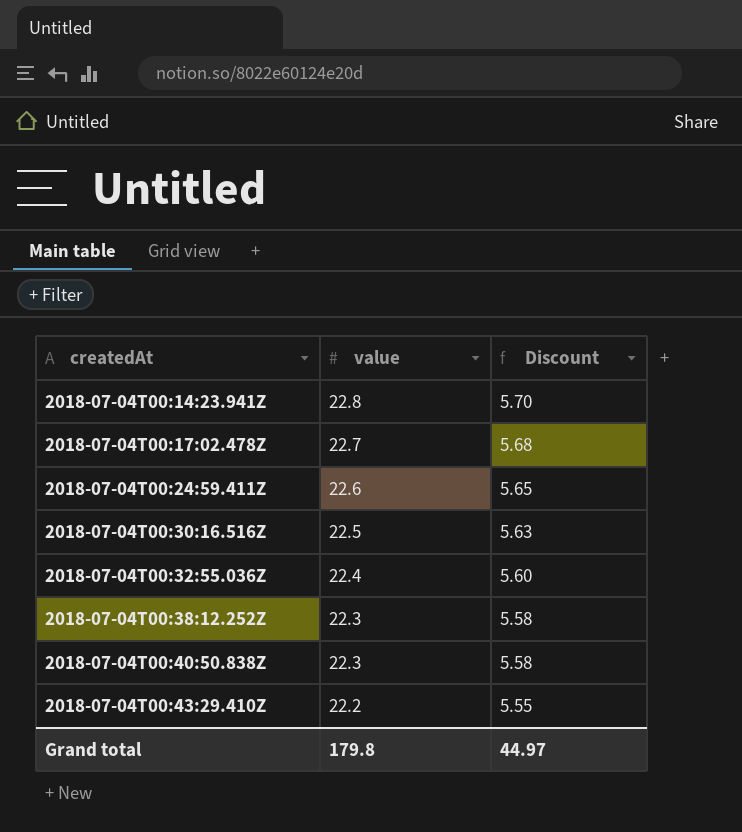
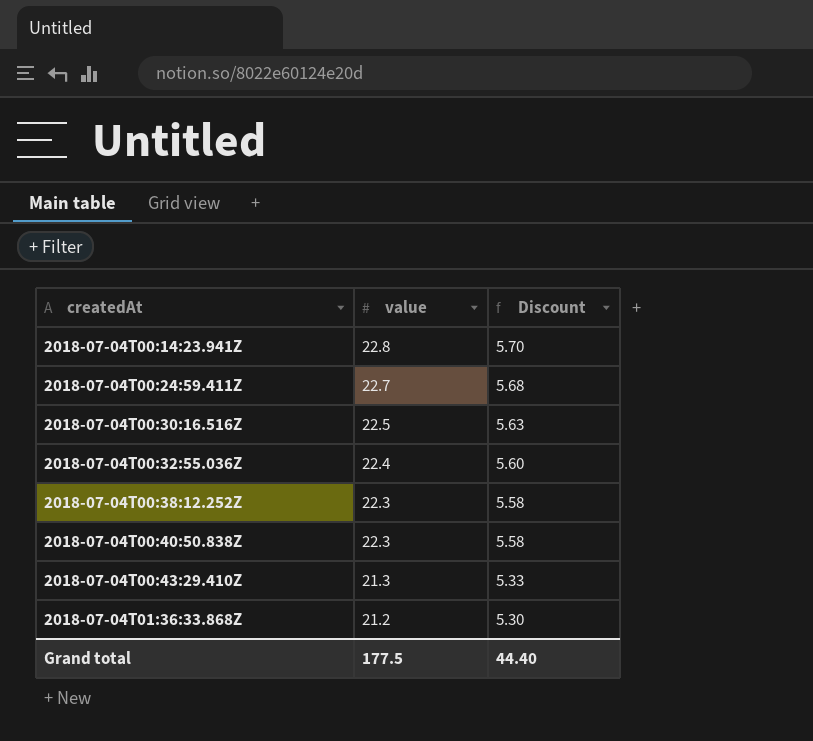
row 2018-07-04T00:17:02.478Z: 22.7 | 5.68 -> none
2018-07-04T00:24:59.411Z | value: 22.6 -> 22.7
2018-07-04T00:24:59.411Z | Discount: 5.65 -> 5.68
2018-07-04T00:43:29.410Z | value: 22.2 -> 21.3
2018-07-04T00:43:29.410Z | Discount: 5.55 -> 5.33
row 2018-07-04T01:36:33.868Z: none -> 21.2 | 5.30
Grand total | value: 179.8 -> 177.5
Grand total | Discount: 44.97 -> 44.40

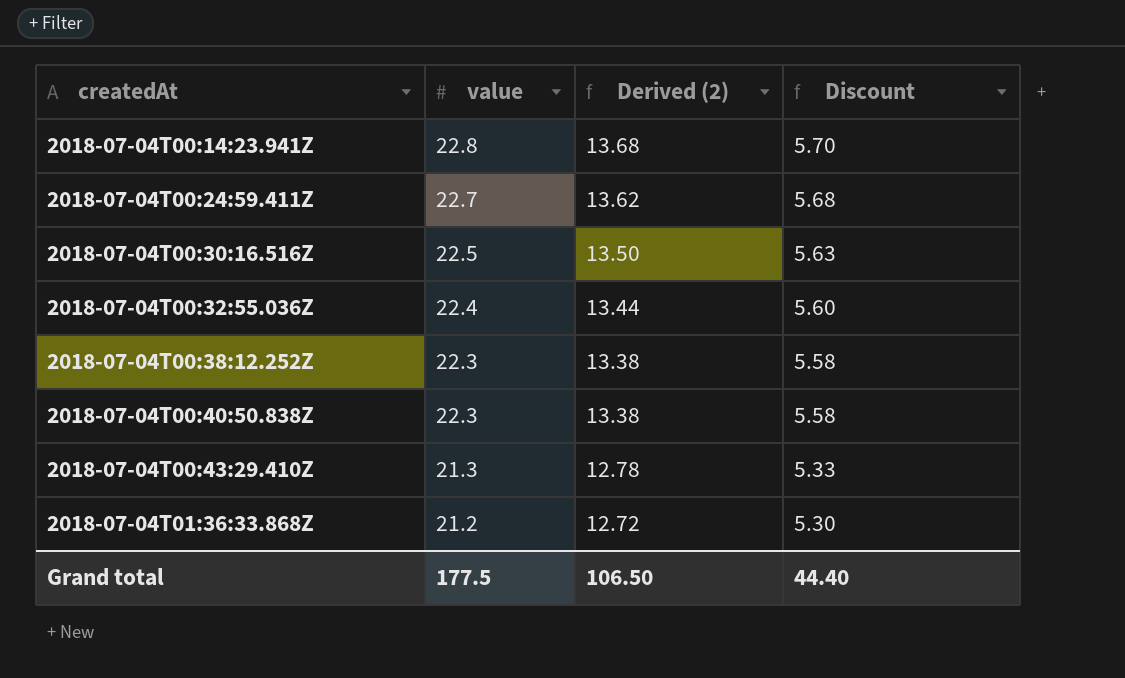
column Derived (2) | formula: none -> [value] * 0.6

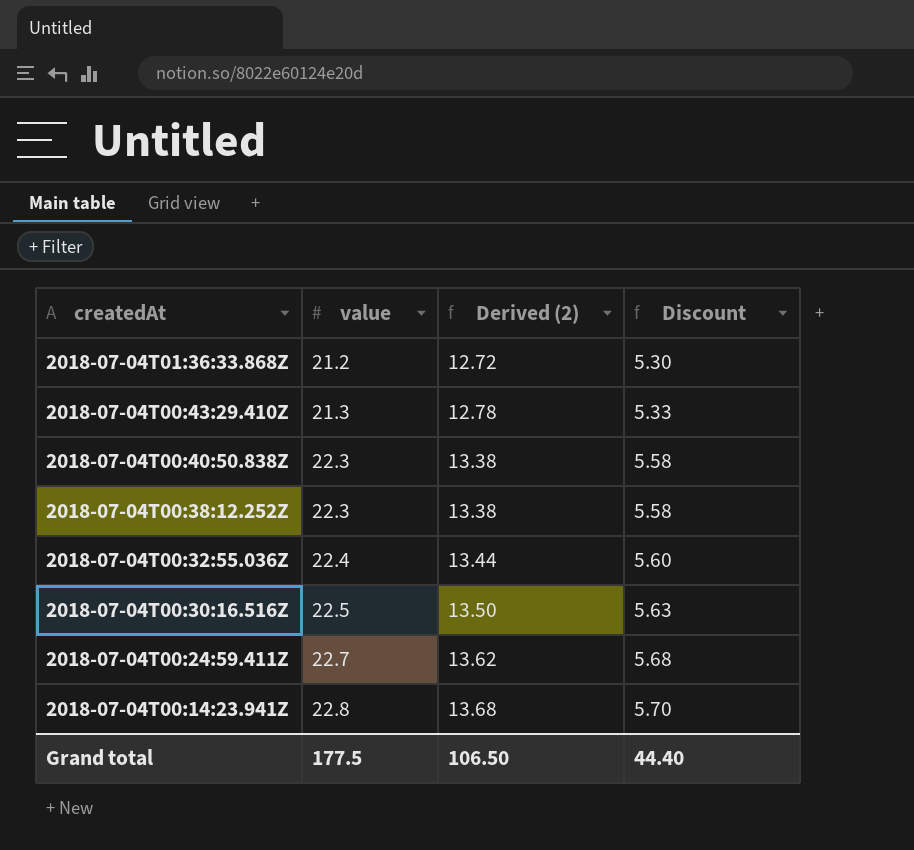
row order: createdAt ascending -> createdAt descending

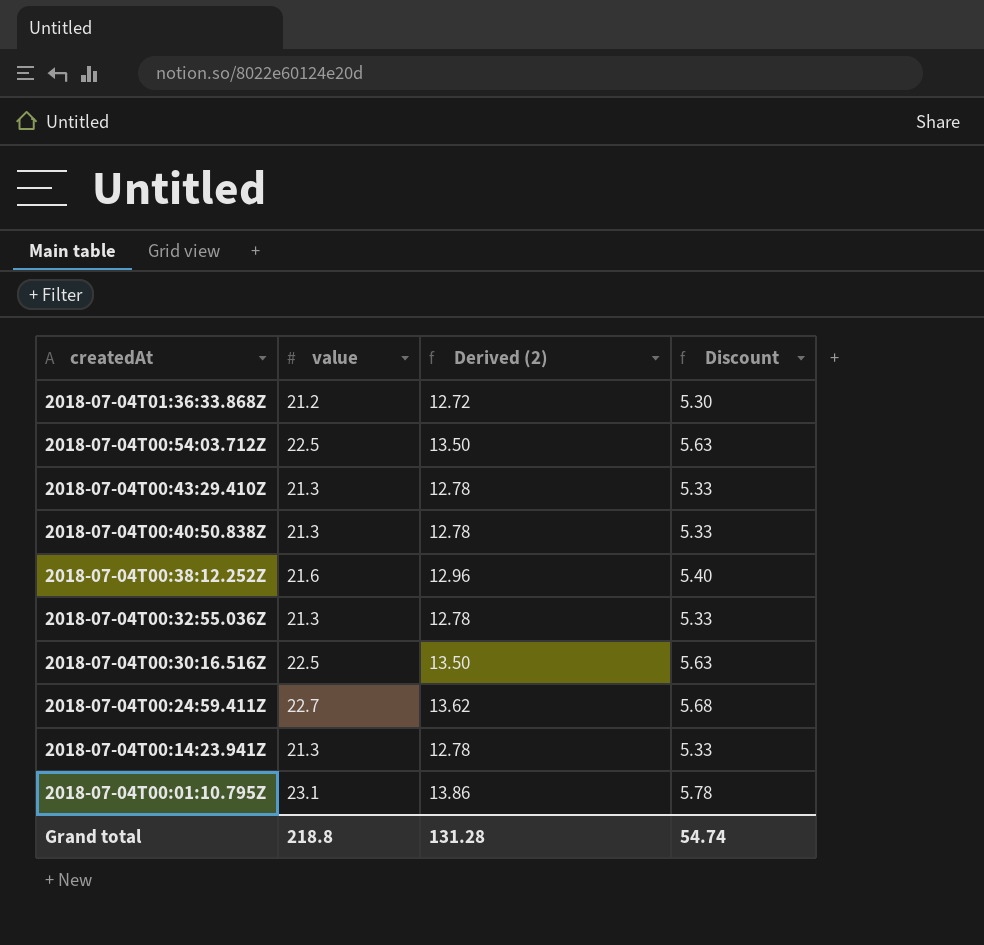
row 2018-07-04T00:54:03.712Z: none -> 22.5 | 13.50 | 5.63
2018-07-04T00:40:50.838Z | value: 22.3 -> 21.3
2018-07-04T00:40:50.838Z | Derived (2): 13.38 -> 12.78
2018-07-04T00:40:50.838Z | Discount: 5.58 -> 5.33
2018-07-04T00:38:12.252Z | value: 22.3 -> 21.6
2018-07-04T00:38:12.252Z | Derived (2): 13.38 -> 12.96
2018-07-04T00:38:12.252Z | Discount: 5.58 -> 5.40
2018-07-04T00:32:55.036Z | value: 22.4 -> 21.3
2018-07-04T00:32:55.036Z | Derived (2): 13.44 -> 12.78
2018-07-04T00:32:55.036Z | Discount: 5.60 -> 5.33
2018-07-04T00:14:23.941Z | value: 22.8 -> 21.3
2018-07-04T00:14:23.941Z | Derived (2): 13.68 -> 12.78
2018-07-04T00:14:23.941Z | Discount: 5.70 -> 5.33
row 2018-07-04T00:01:10.795Z: none -> 23.1 | 13.86 | 5.78
Grand total | value: 177.5 -> 218.8
Grand total | Derived (2): 106.50 -> 131.28
Grand total | Discount: 44.40 -> 54.74

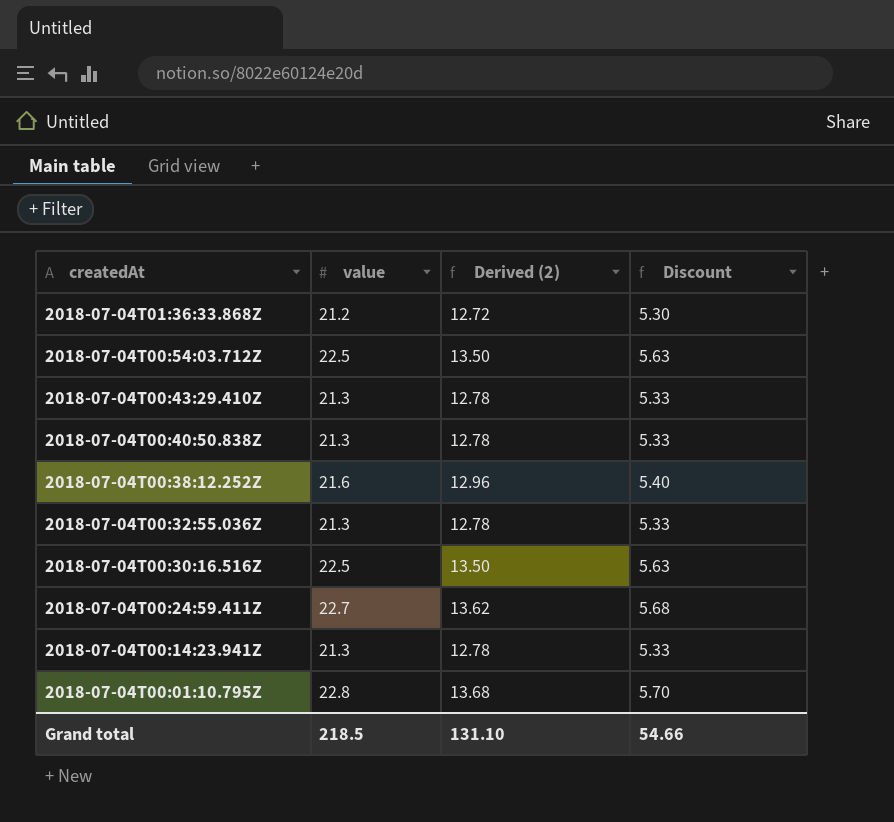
2018-07-04T00:01:10.795Z | value: 23.1 -> 22.8
2018-07-04T00:01:10.795Z | Derived (2): 13.86 -> 13.68
2018-07-04T00:01:10.795Z | Discount: 5.78 -> 5.70
Grand total | value: 218.8 -> 218.5
Grand total | Derived (2): 131.28 -> 131.10
Grand total | Discount: 54.74 -> 54.66

